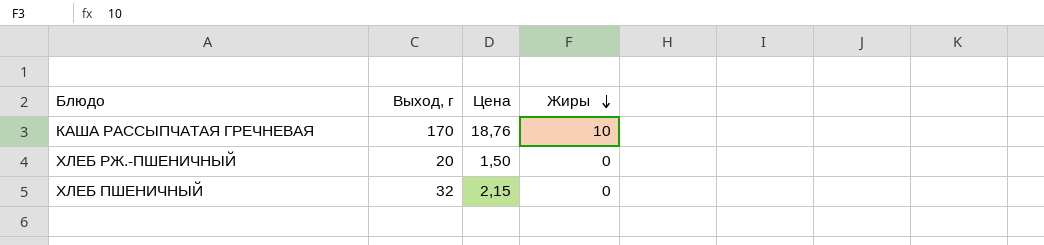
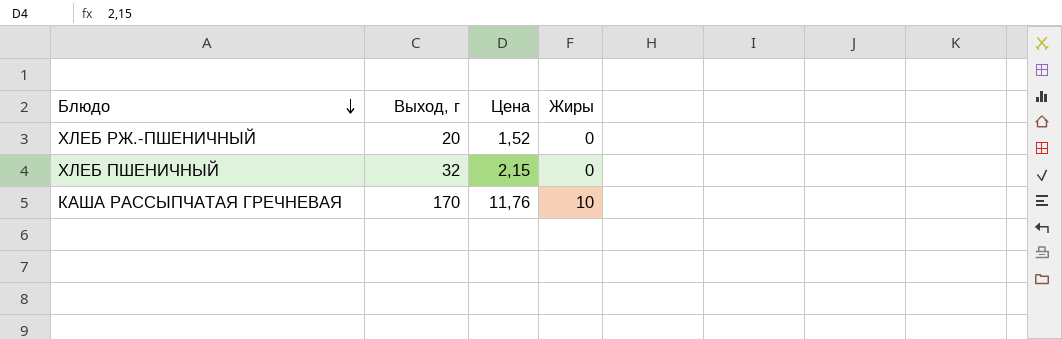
row order: Жиры descending -> Блюдо descending
ХЛЕБ РЖ.-ПШЕНИЧНЫЙ | Цена: 1,50 -> 1,52
КАША РАССЫПЧАТАЯ ГРЕЧНЕВАЯ | Цена: 18,76 -> 11,76

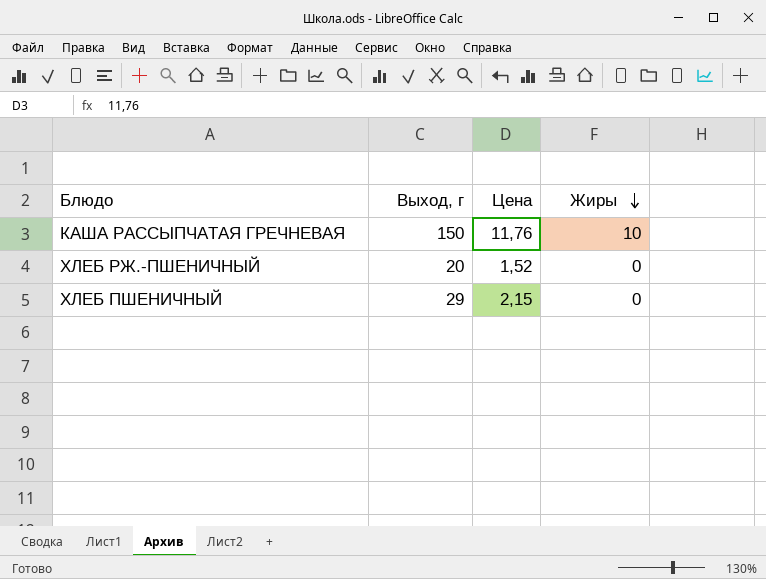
row order: Блюдо descending -> Жиры descending
КАША РАССЫПЧАТАЯ ГРЕЧНЕВАЯ | Выход, г: 170 -> 150
ХЛЕБ ПШЕНИЧНЫЙ | Выход, г: 32 -> 29

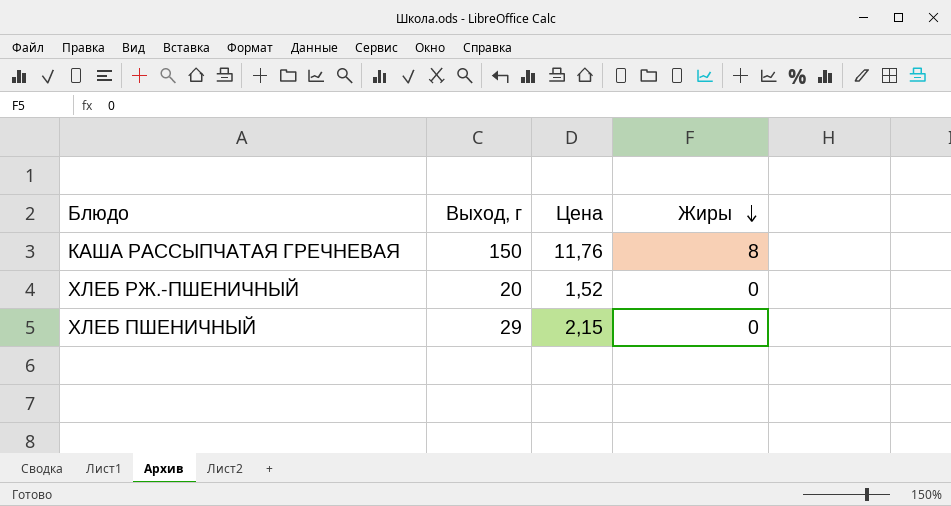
КАША РАССЫПЧАТАЯ ГРЕЧНЕВАЯ | Жиры: 10 -> 8

